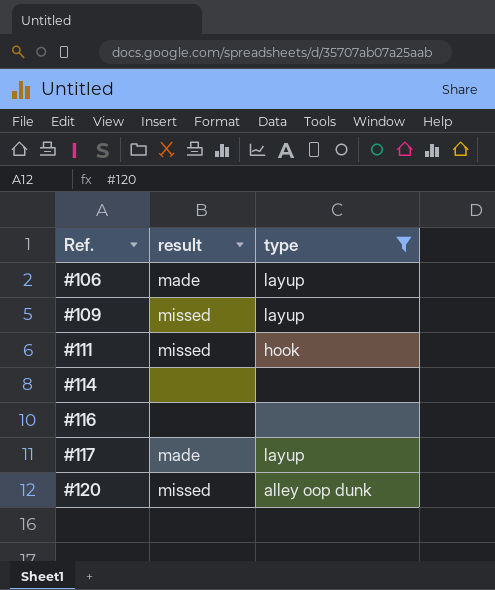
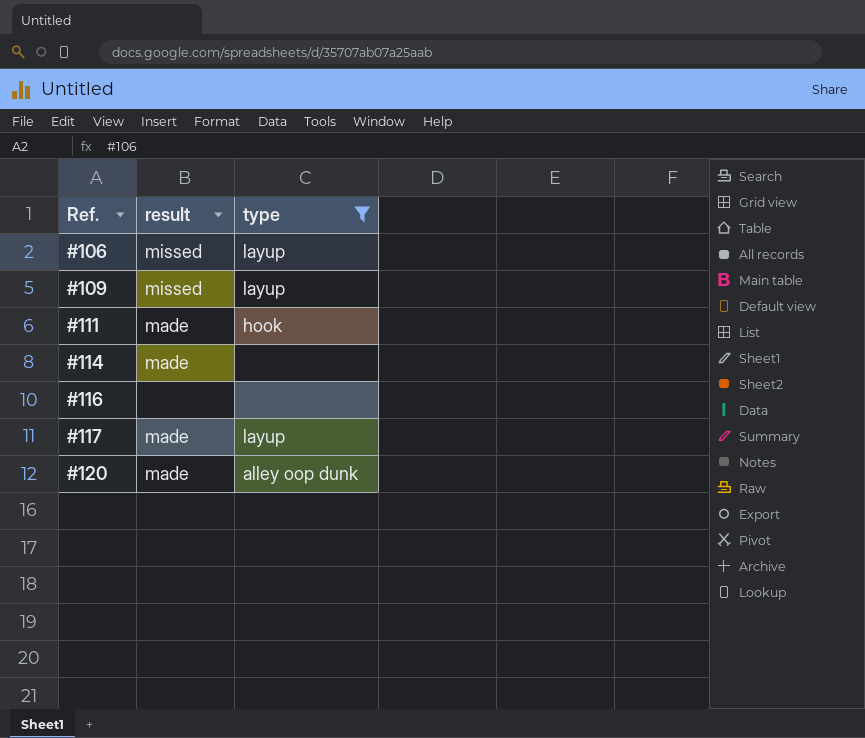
#106 | result: made -> missed
#111 | result: missed -> made
#114 | result: none -> made
#120 | result: missed -> made

